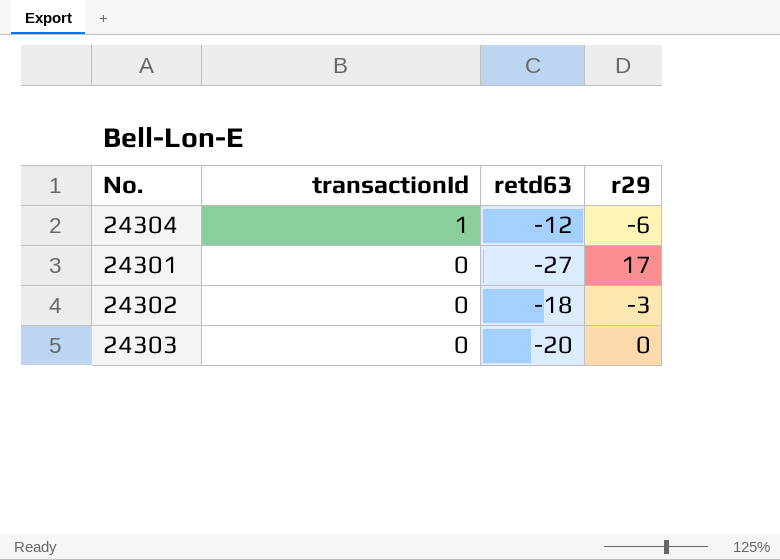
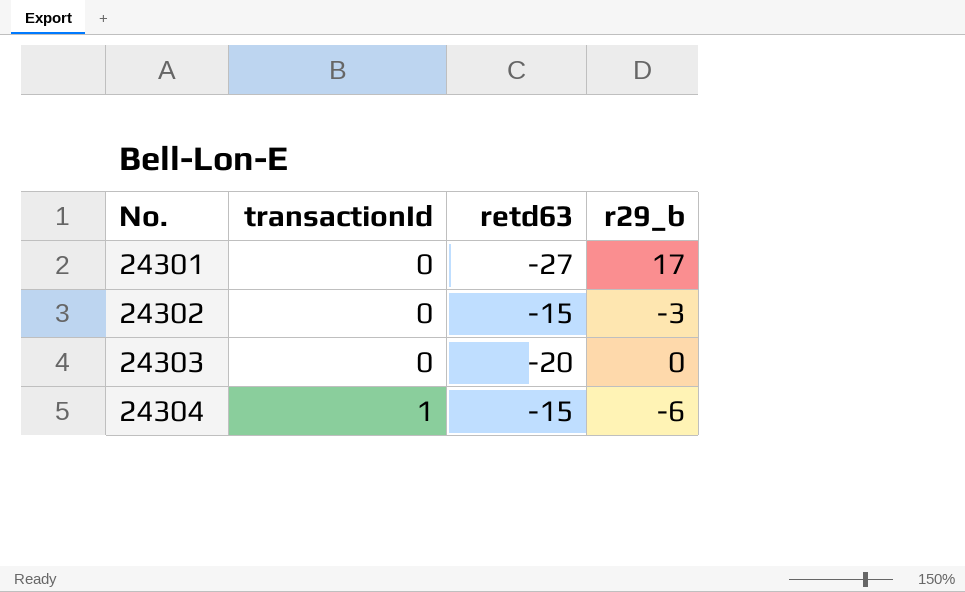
row order: transactionId descending -> No. ascending
column name: r29 -> r29_b
24302 | retd63: -18 -> -15
24304 | retd63: -12 -> -15

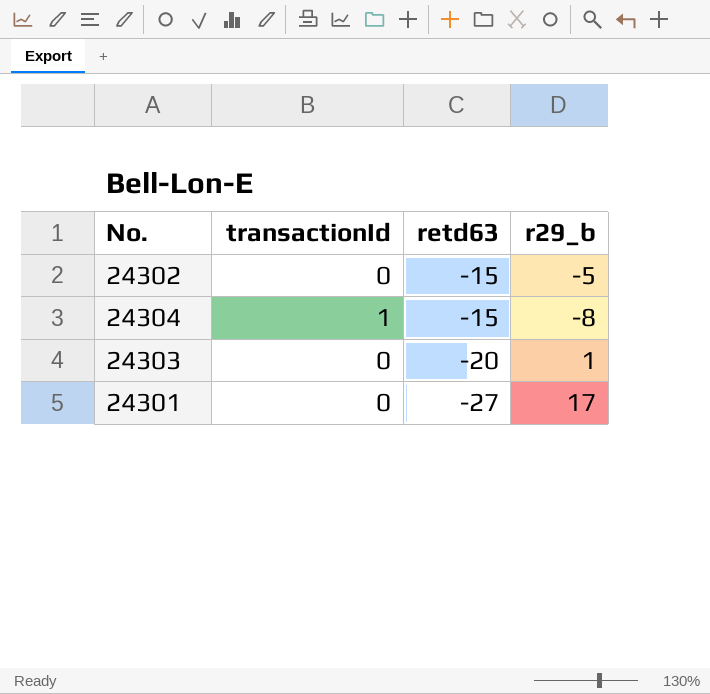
row order: No. ascending -> retd63 descending
24302 | r29_b: -3 -> -5
24304 | r29_b: -6 -> -8
24303 | r29_b: 0 -> 1

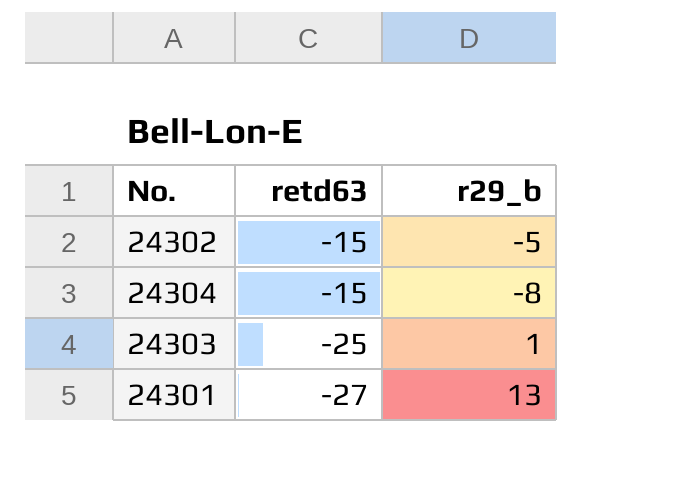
column transactionId | position: 2 -> none
24303 | retd63: -20 -> -25
24301 | r29_b: 17 -> 13

